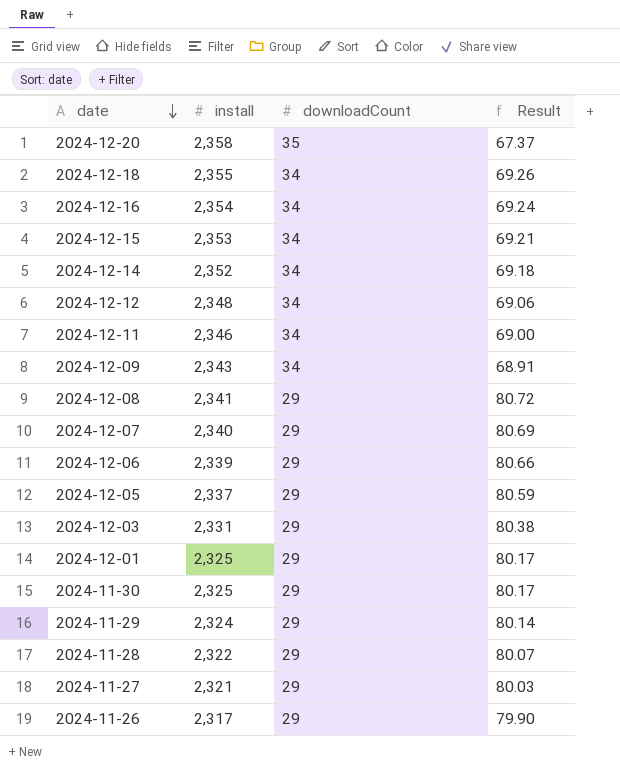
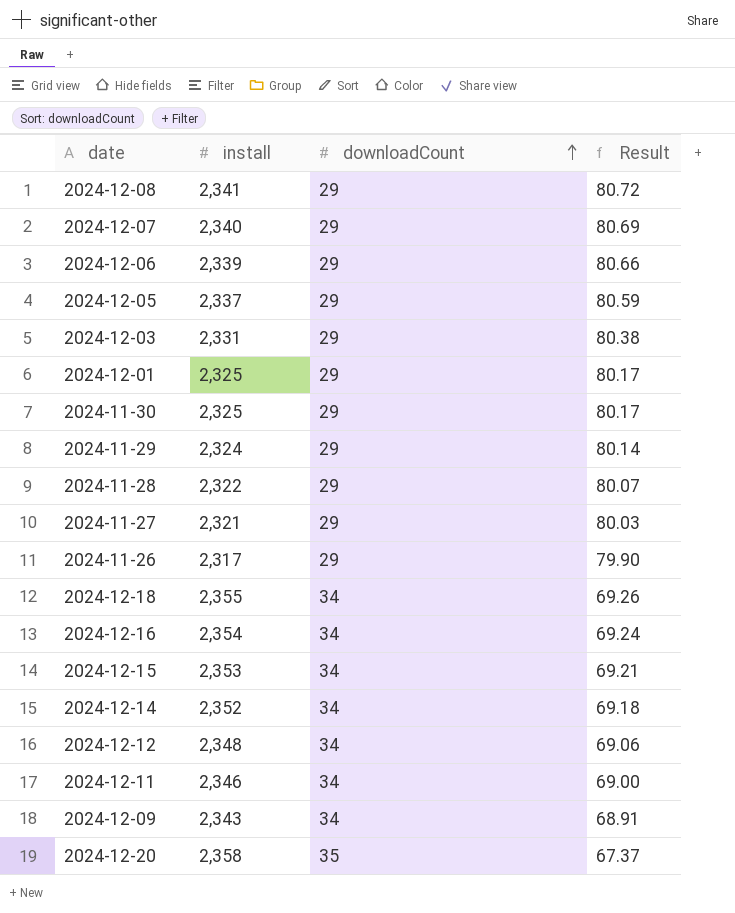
row order: date descending -> downloadCount ascending

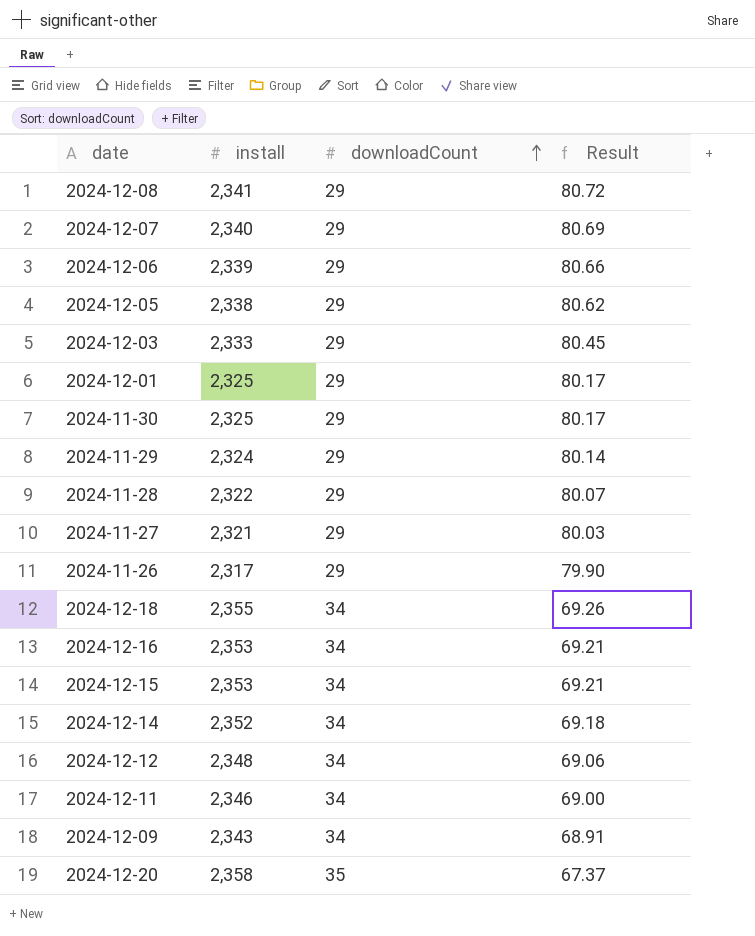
2024-12-05 | install: 2,337 -> 2,338
2024-12-05 | Result: 80.59 -> 80.62
2024-12-03 | install: 2,331 -> 2,333
2024-12-03 | Result: 80.38 -> 80.45
2024-12-16 | install: 2,354 -> 2,353
2024-12-16 | Result: 69.24 -> 69.21

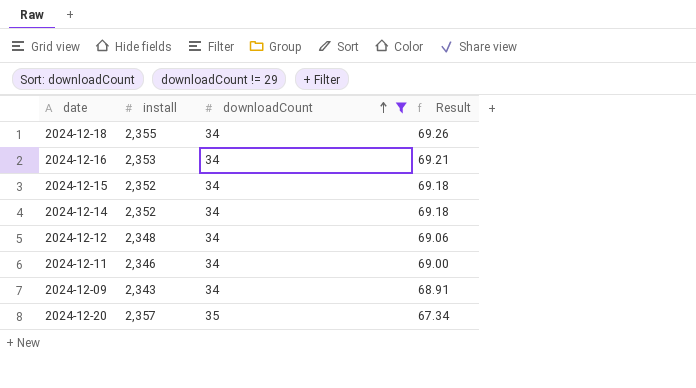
filter: none -> downloadCount != 29
2024-12-15 | install: 2,353 -> 2,352
2024-12-15 | Result: 69.21 -> 69.18
2024-12-20 | install: 2,358 -> 2,357
2024-12-20 | Result: 67.37 -> 67.34

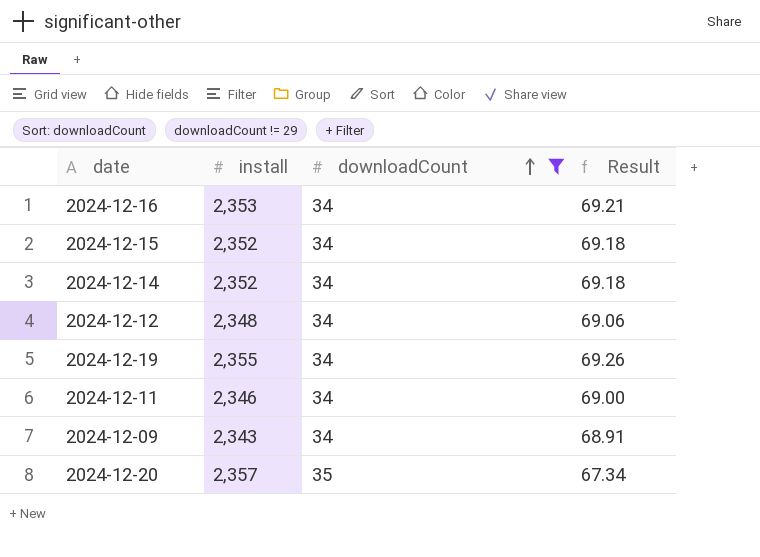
row 2024-12-18: 2,355 | 34 | 69.26 -> none
row 2024-12-19: none -> 2,355 | 34 | 69.26

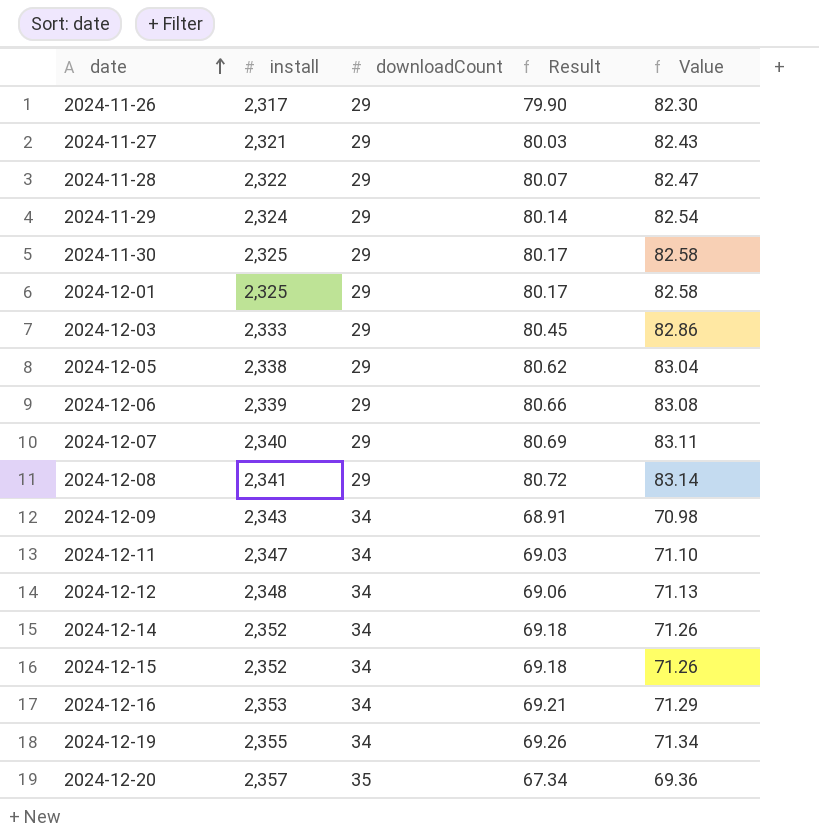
filter: downloadCount != 29 -> none
row order: downloadCount ascending -> date ascending
column Value | formula: none -> [Result] * 1.03
2024-12-11 | install: 2,346 -> 2,347
2024-12-11 | Result: 69.00 -> 69.03

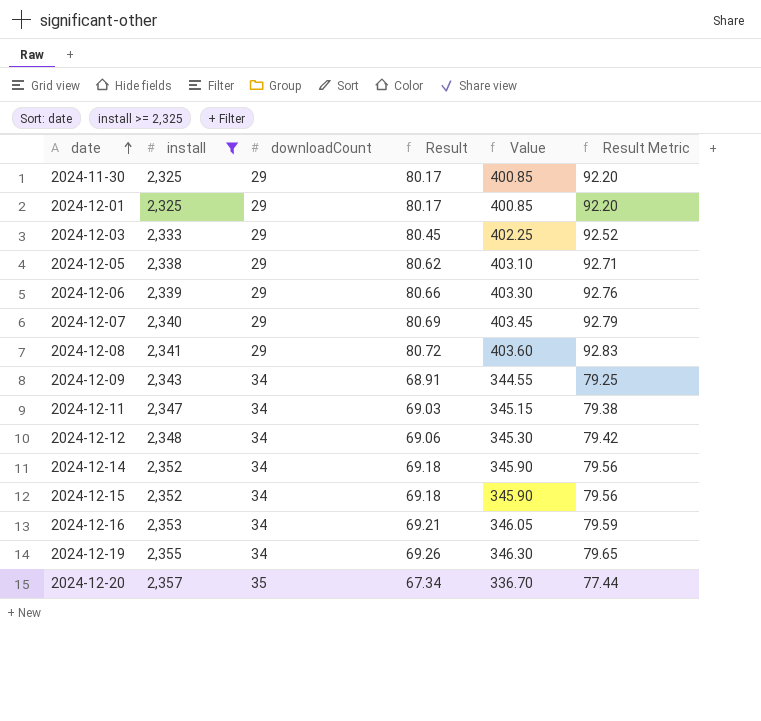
filter: none -> install >= 2,325
column Value | formula: [Result] * 1.03 -> [Result] * 5
column Result Metric | formula: none -> [Result] * 1.15

